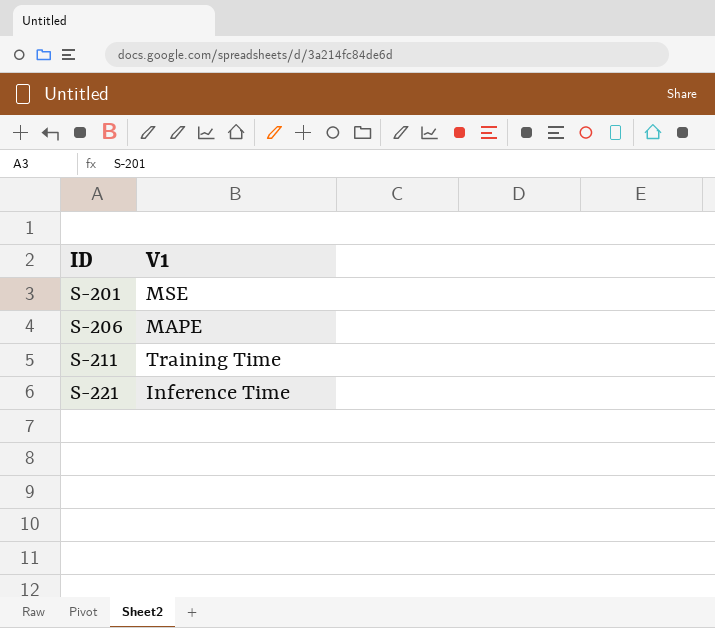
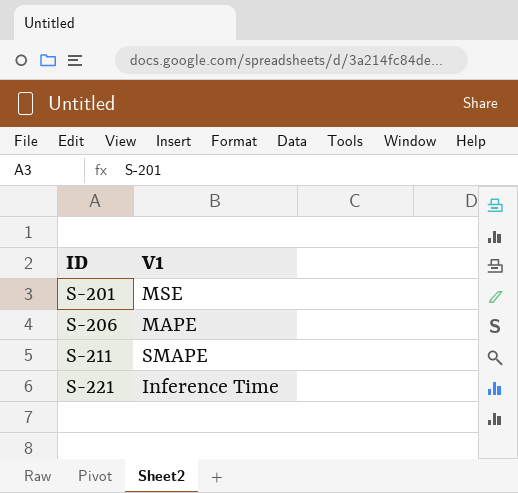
S-211 | V1: Training Time -> SMAPE

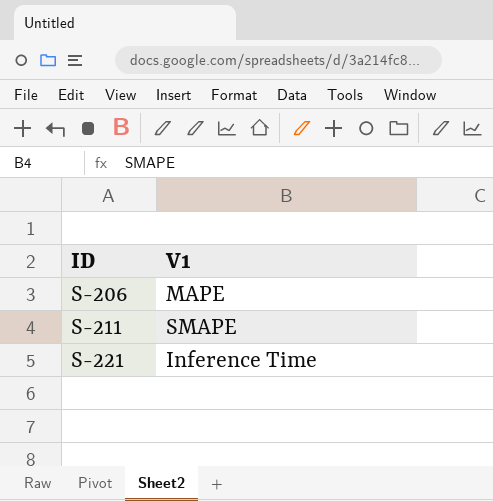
row S-201: MSE -> none

